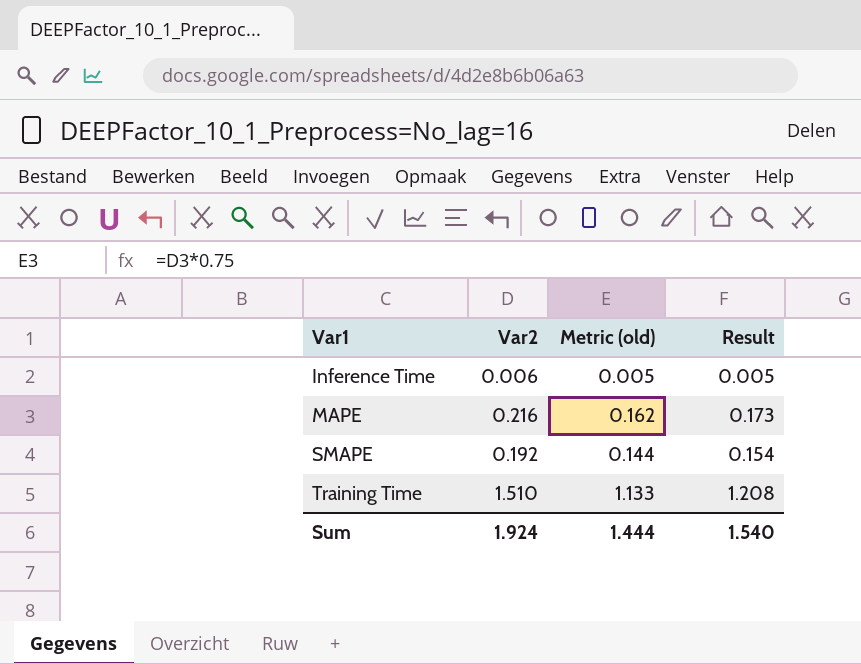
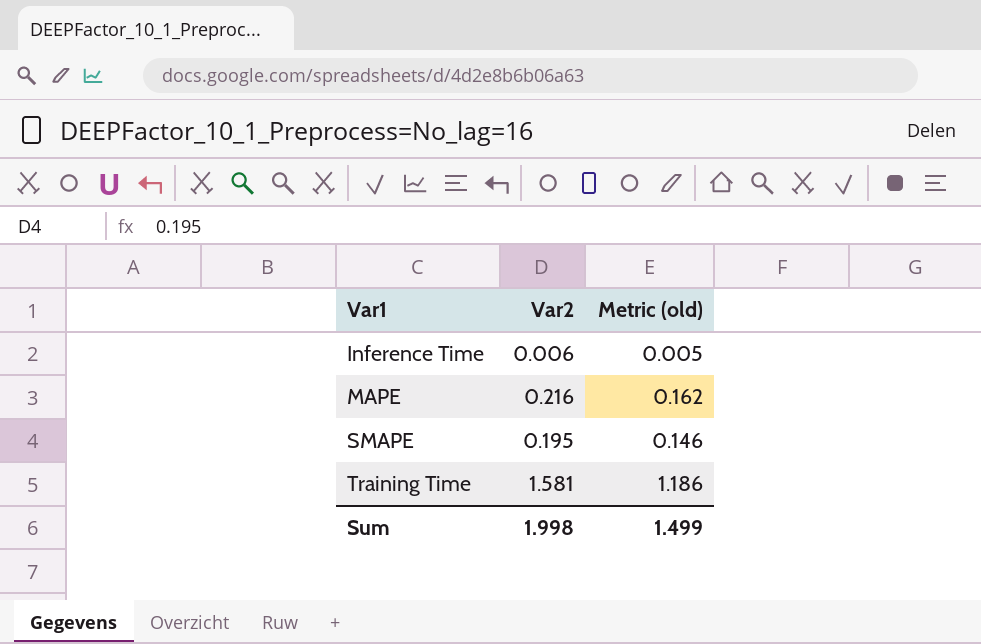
column Result | formula: [Var2] * 0.8 -> none
SMAPE | Var2: 0.192 -> 0.195
SMAPE | Metric (old): 0.144 -> 0.146
Training Time | Var2: 1.510 -> 1.581
Training Time | Metric (old): 1.133 -> 1.186
Sum | Var2: 1.924 -> 1.998
Sum | Metric (old): 1.444 -> 1.499

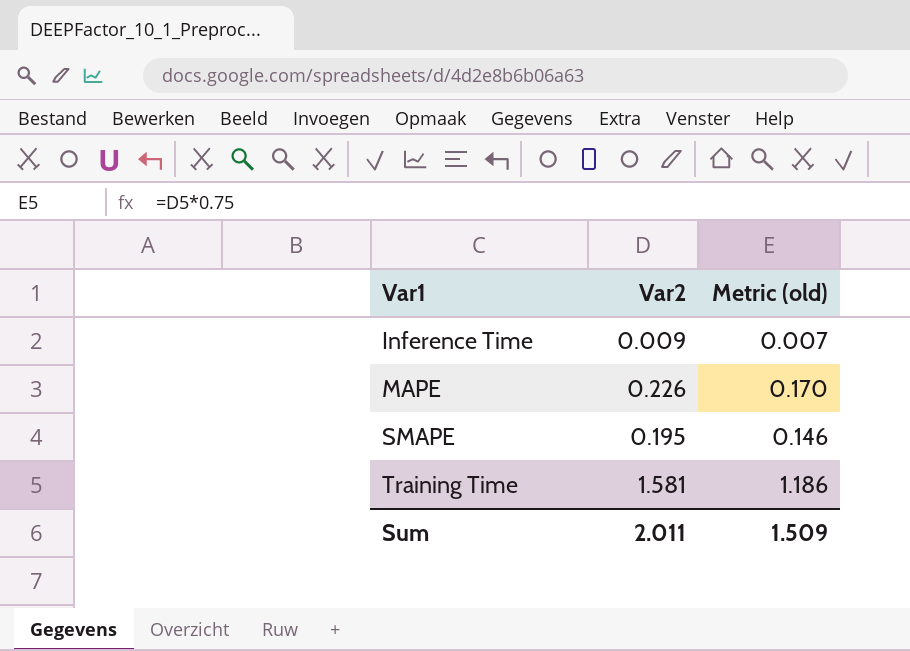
Inference Time | Var2: 0.006 -> 0.009
Inference Time | Metric (old): 0.005 -> 0.007
MAPE | Var2: 0.216 -> 0.226
MAPE | Metric (old): 0.162 -> 0.170
Sum | Var2: 1.998 -> 2.011
Sum | Metric (old): 1.499 -> 1.509

